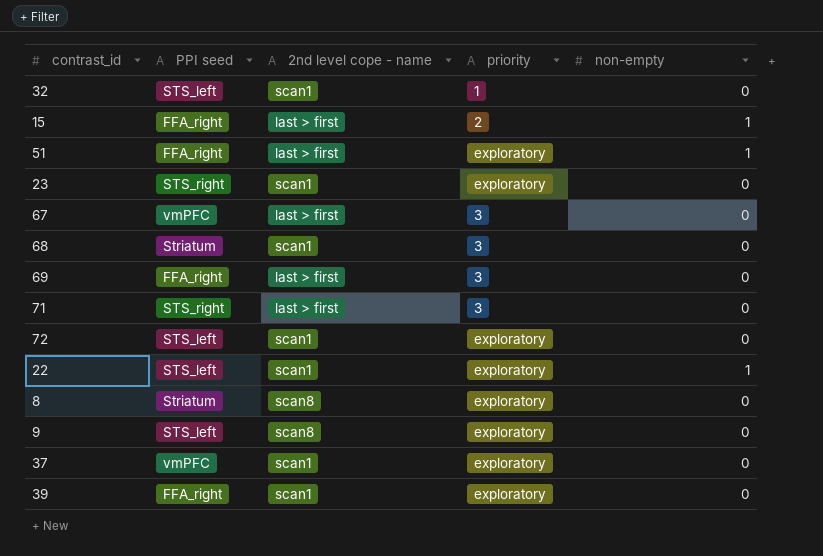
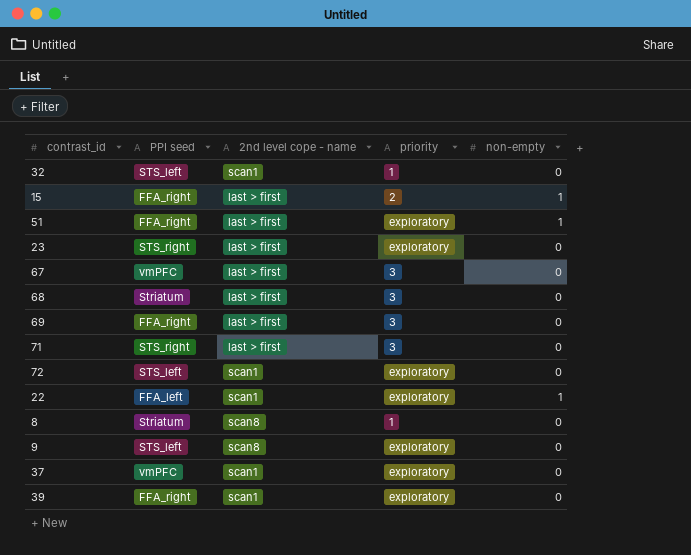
23 | 2nd level cope - name: scan1 -> last > first
68 | 2nd level cope - name: scan1 -> last > first
22 | PPI seed: STS_left -> FFA_left
8 | priority: exploratory -> 1

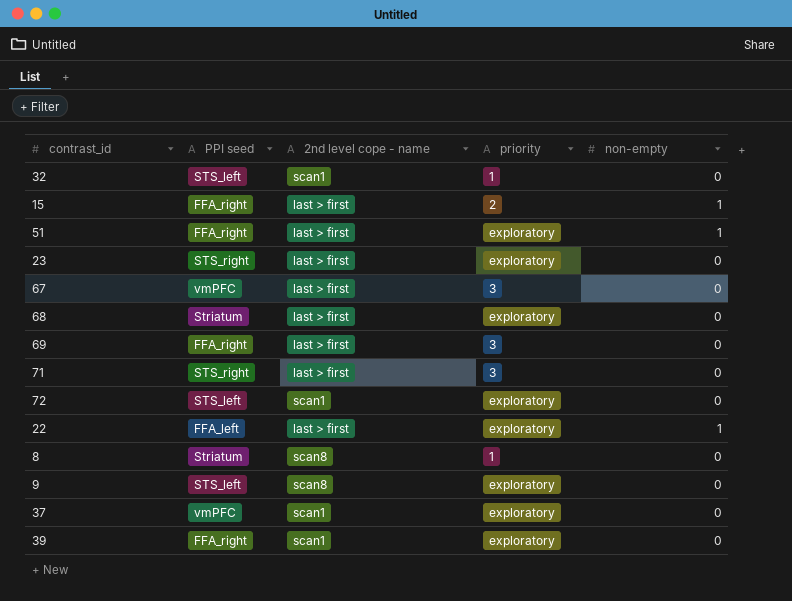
68 | priority: 3 -> exploratory
22 | 2nd level cope - name: scan1 -> last > first

